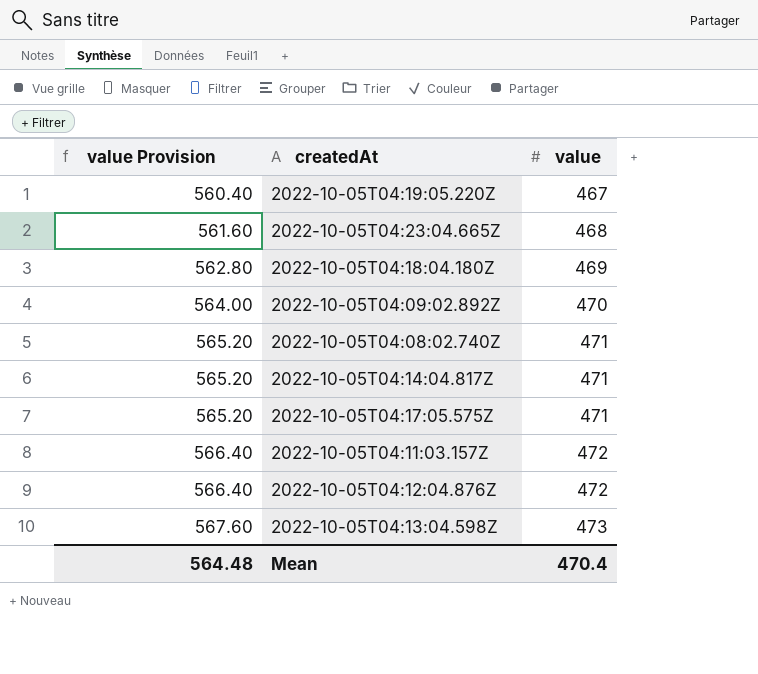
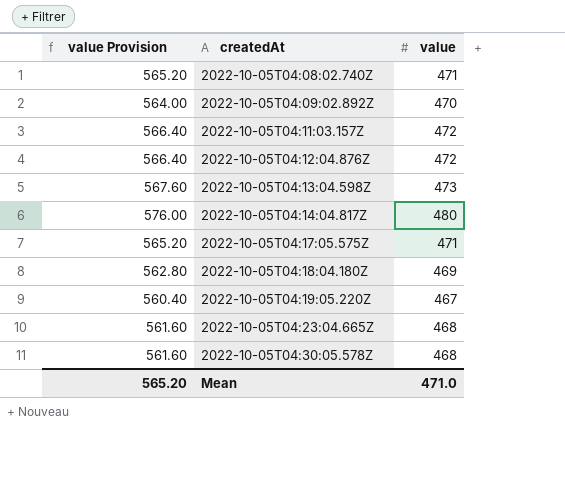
row order: value Provision ascending -> createdAt ascending
2022-10-05T04:14:04.817Z | value Provision: 565.20 -> 576.00
2022-10-05T04:14:04.817Z | value: 471 -> 480
row 2022-10-05T04:30:05.578Z: none -> 561.60 | 468
Mean | value Provision: 564.48 -> 565.20
Mean | value: 470.4 -> 471.0

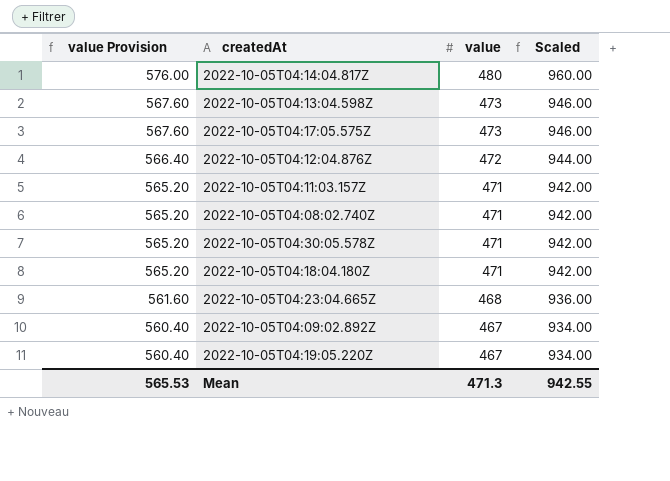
row order: createdAt ascending -> value Provision descending
column Scaled | formula: none -> [value] * 2
2022-10-05T04:17:05.575Z | value Provision: 565.20 -> 567.60
2022-10-05T04:17:05.575Z | value: 471 -> 473
2022-10-05T04:11:03.157Z | value Provision: 566.40 -> 565.20
2022-10-05T04:11:03.157Z | value: 472 -> 471
2022-10-05T04:30:05.578Z | value Provision: 561.60 -> 565.20
2022-10-05T04:30:05.578Z | value: 468 -> 471
2022-10-05T04:18:04.180Z | value Provision: 562.80 -> 565.20
2022-10-05T04:18:04.180Z | value: 469 -> 471
2022-10-05T04:09:02.892Z | value Provision: 564.00 -> 560.40
2022-10-05T04:09:02.892Z | value: 470 -> 467
Mean | value Provision: 565.20 -> 565.53
Mean | value: 471.0 -> 471.3

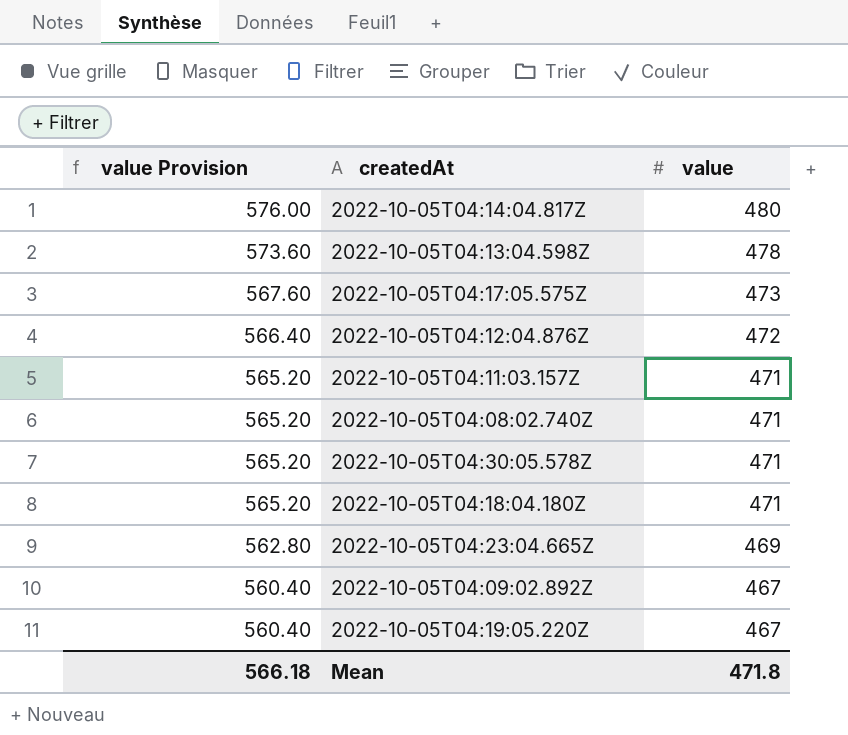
column Scaled | formula: [value] * 2 -> none
2022-10-05T04:13:04.598Z | value Provision: 567.60 -> 573.60
2022-10-05T04:13:04.598Z | value: 473 -> 478
2022-10-05T04:23:04.665Z | value Provision: 561.60 -> 562.80
2022-10-05T04:23:04.665Z | value: 468 -> 469
Mean | value Provision: 565.53 -> 566.18
Mean | value: 471.3 -> 471.8

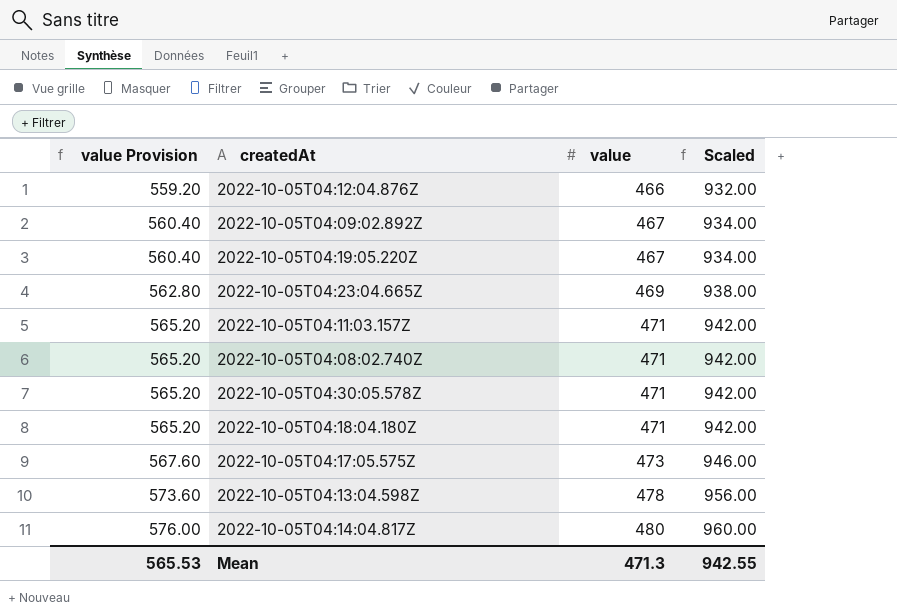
row order: value Provision descending -> value Provision ascending
column Scaled | formula: none -> [value] * 2
2022-10-05T04:12:04.876Z | value Provision: 566.40 -> 559.20
2022-10-05T04:12:04.876Z | value: 472 -> 466
Mean | value Provision: 566.18 -> 565.53
Mean | value: 471.8 -> 471.3

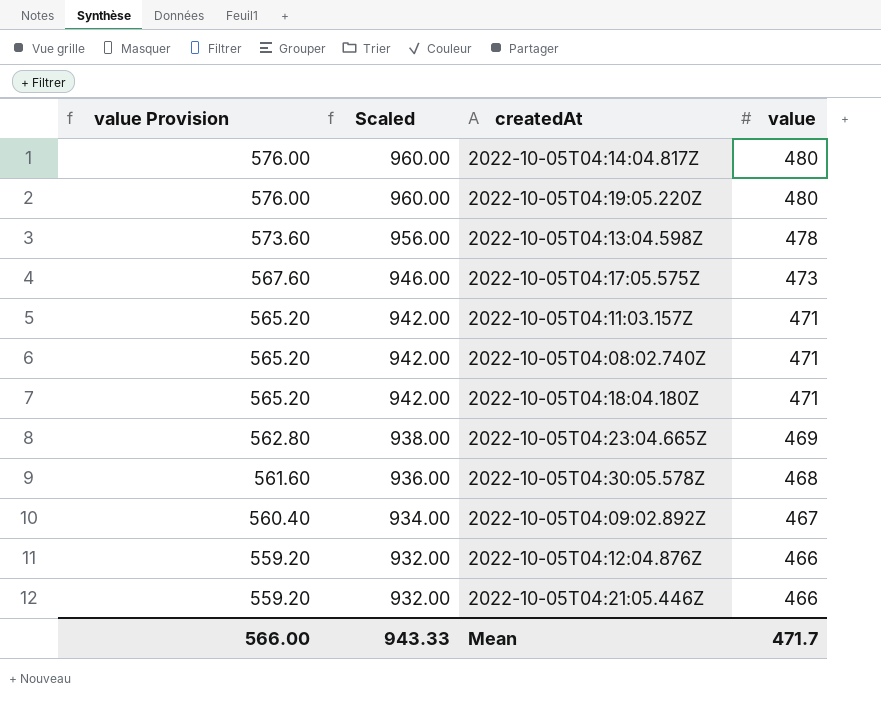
row order: value Provision ascending -> value Provision descending
column Scaled | position: 4 -> 2
2022-10-05T04:19:05.220Z | value Provision: 560.40 -> 576.00
2022-10-05T04:19:05.220Z | Scaled: 934.00 -> 960.00
2022-10-05T04:19:05.220Z | value: 467 -> 480
2022-10-05T04:30:05.578Z | value Provision: 565.20 -> 561.60
2022-10-05T04:30:05.578Z | Scaled: 942.00 -> 936.00
2022-10-05T04:30:05.578Z | value: 471 -> 468
row 2022-10-05T04:21:05.446Z: none -> 559.20 | 932.00 | 466
Mean | value Provision: 565.53 -> 566.00
Mean | Scaled: 942.55 -> 943.33
Mean | value: 471.3 -> 471.7

